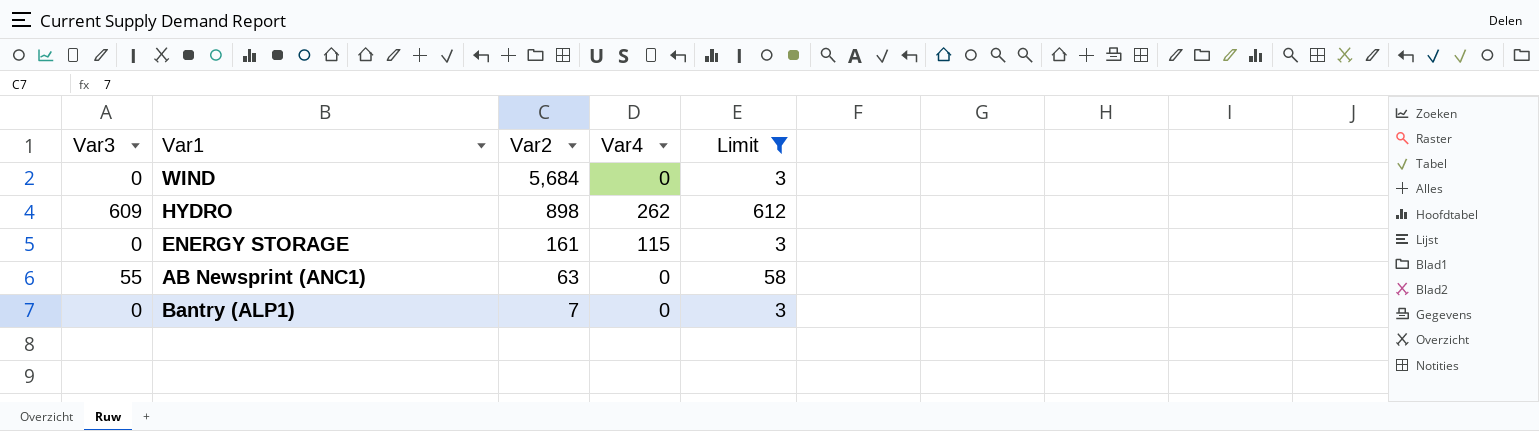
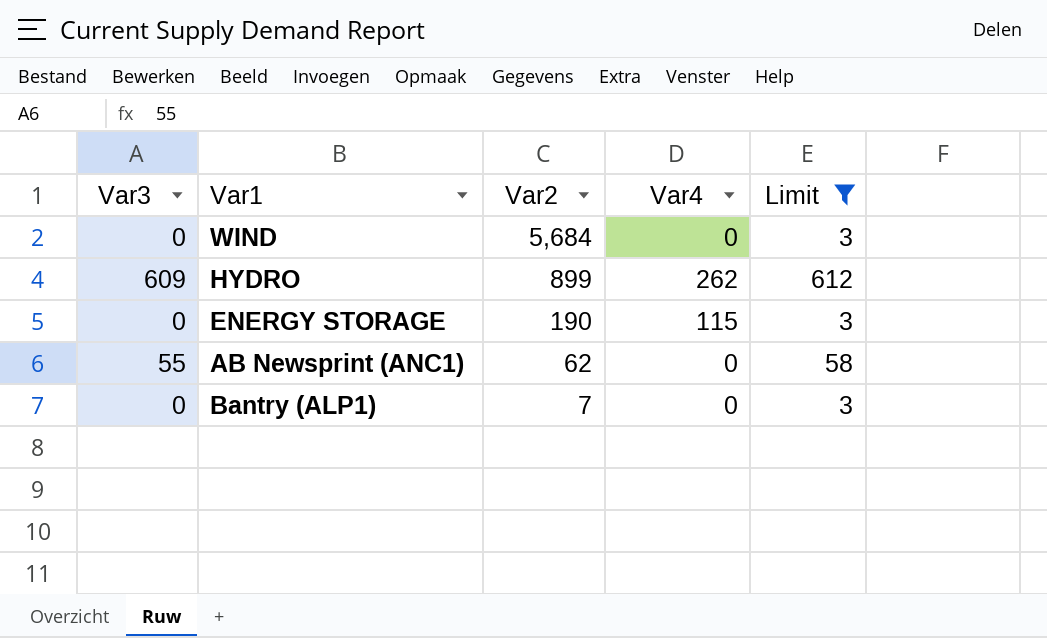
HYDRO | Var2: 898 -> 899
ENERGY STORAGE | Var2: 161 -> 190
AB Newsprint (ANC1) | Var2: 63 -> 62

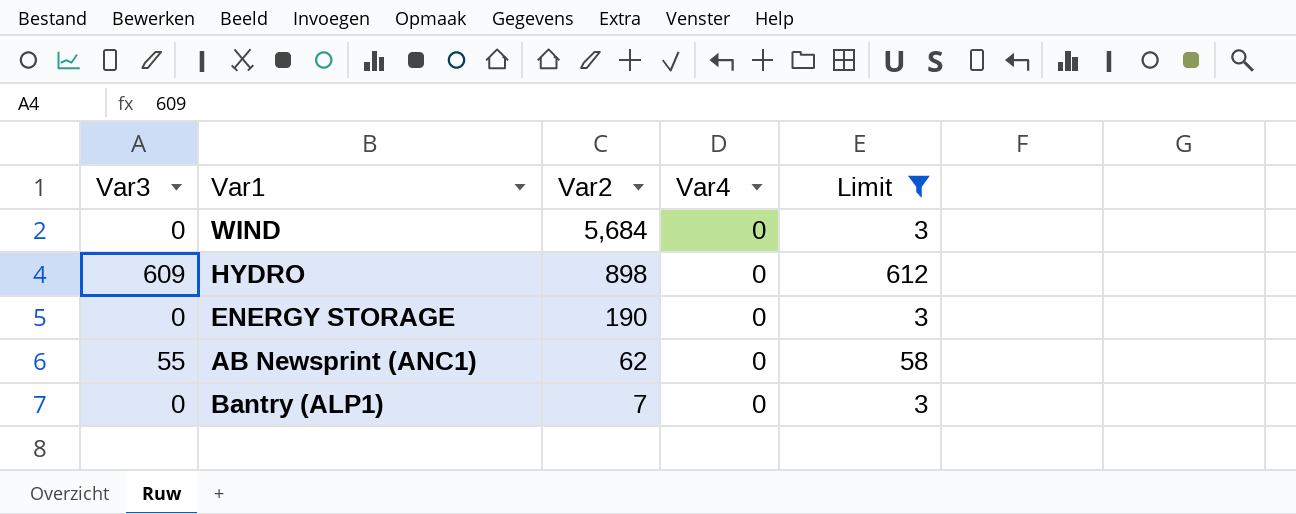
HYDRO | Var2: 899 -> 898
HYDRO | Var4: 262 -> 0
ENERGY STORAGE | Var4: 115 -> 0

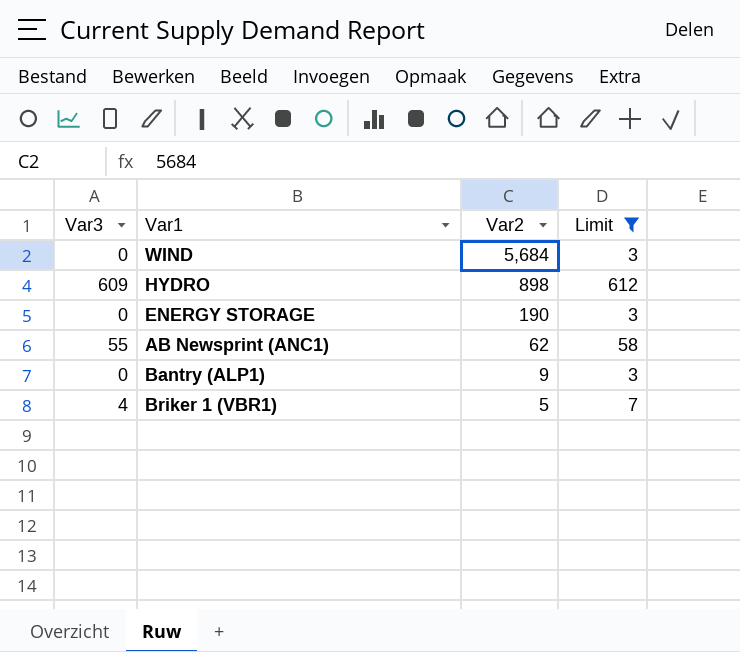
column Var4 | position: 4 -> none
Bantry (ALP1) | Var2: 7 -> 9
row Briker 1 (VBR1): none -> 4 | 5 | 7

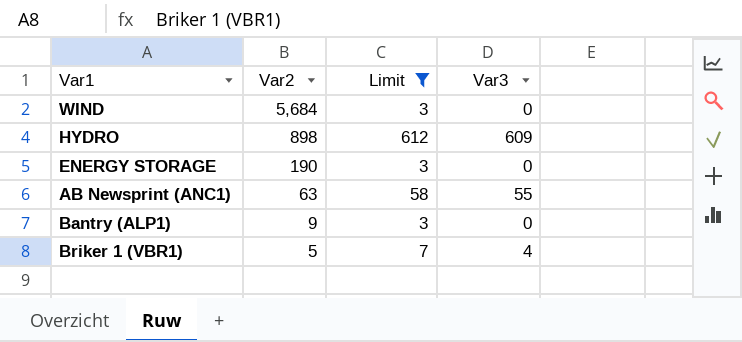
column Var3 | position: 1 -> 4
AB Newsprint (ANC1) | Var2: 62 -> 63

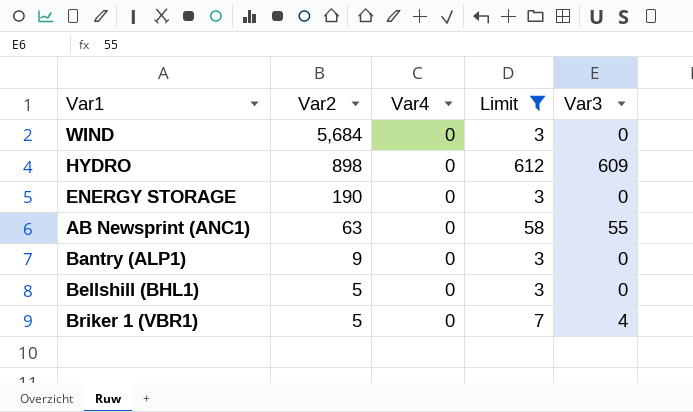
column Var4 | position: none -> 3
row Bellshill (BHL1): none -> 5 | 0 | 3 | 0

